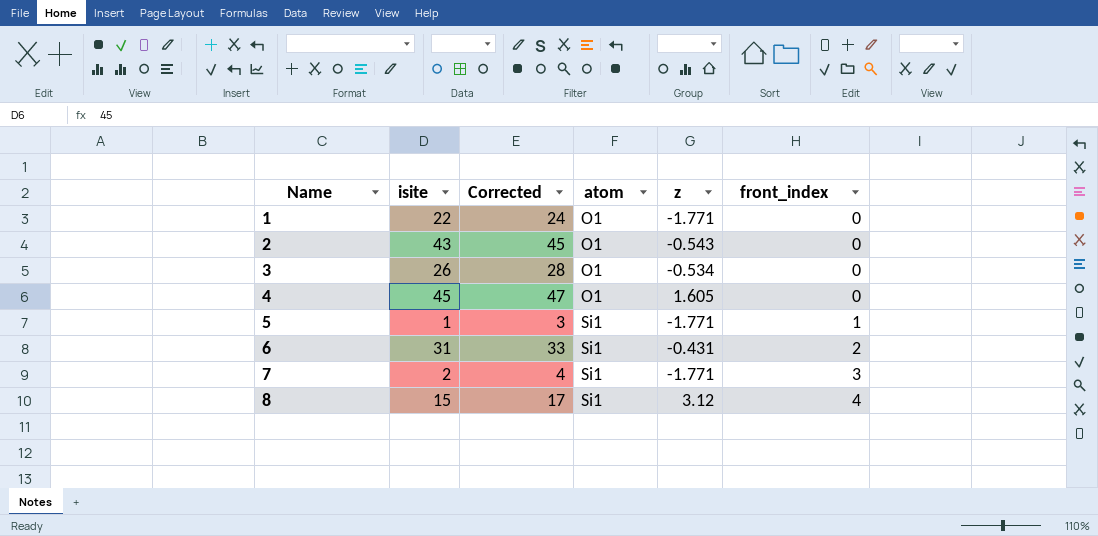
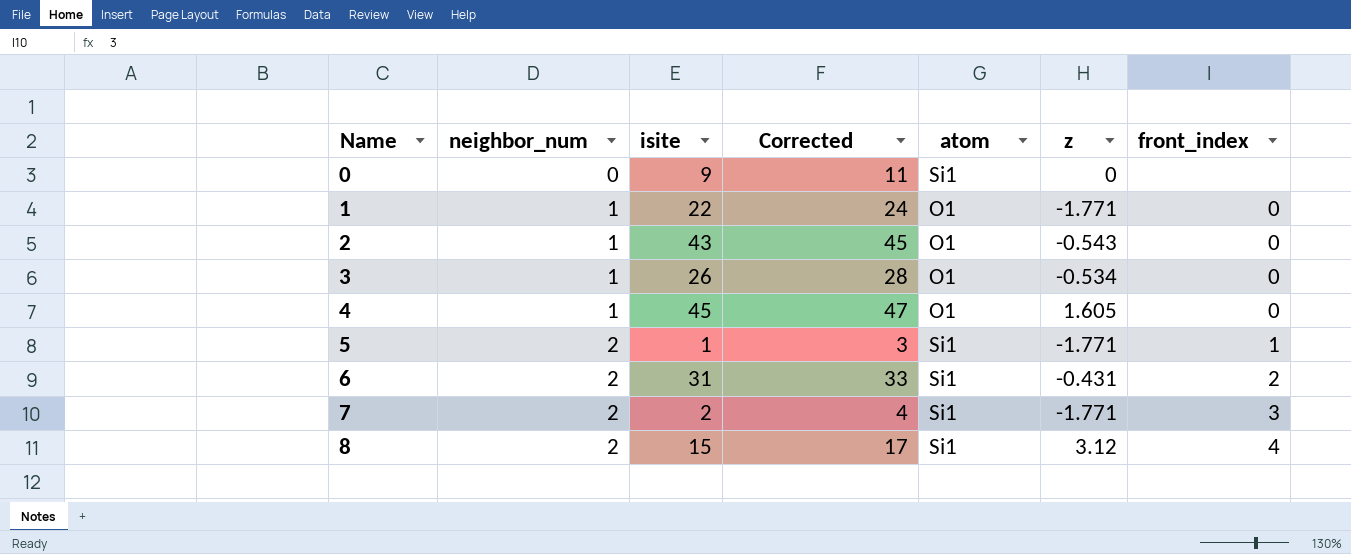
column neighbor_num | position: none -> 2
row 0: none -> 0 | 9 | 11 | Si1 | 0 | none

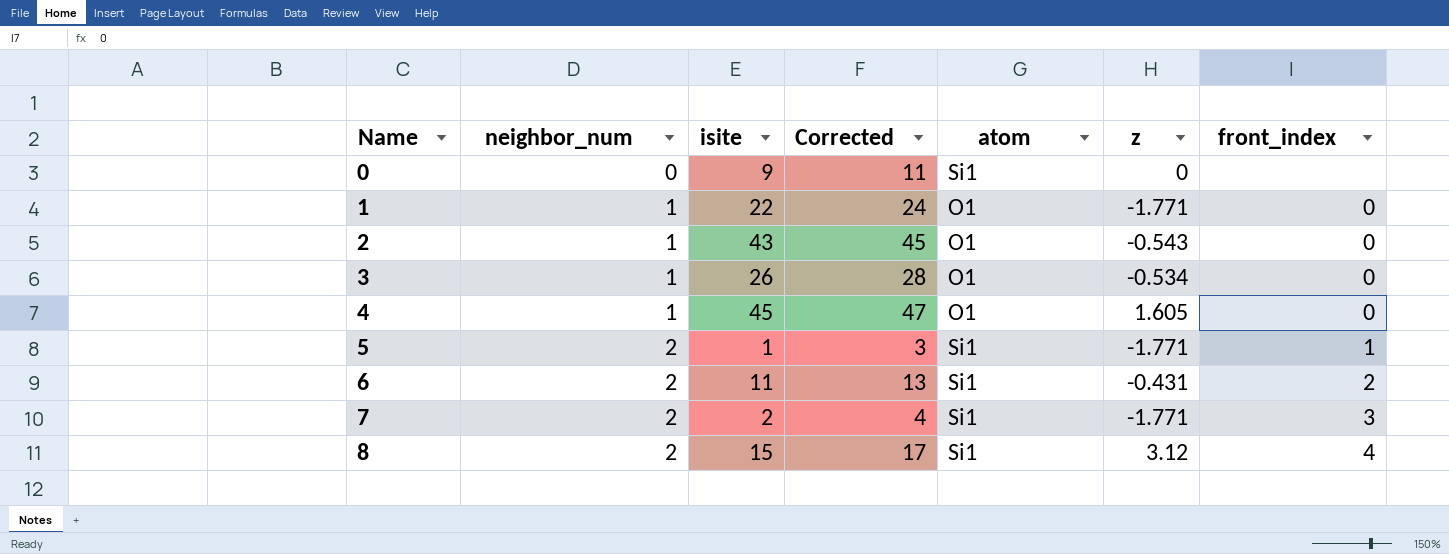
6 | isite: 31 -> 11
6 | Corrected: 33 -> 13

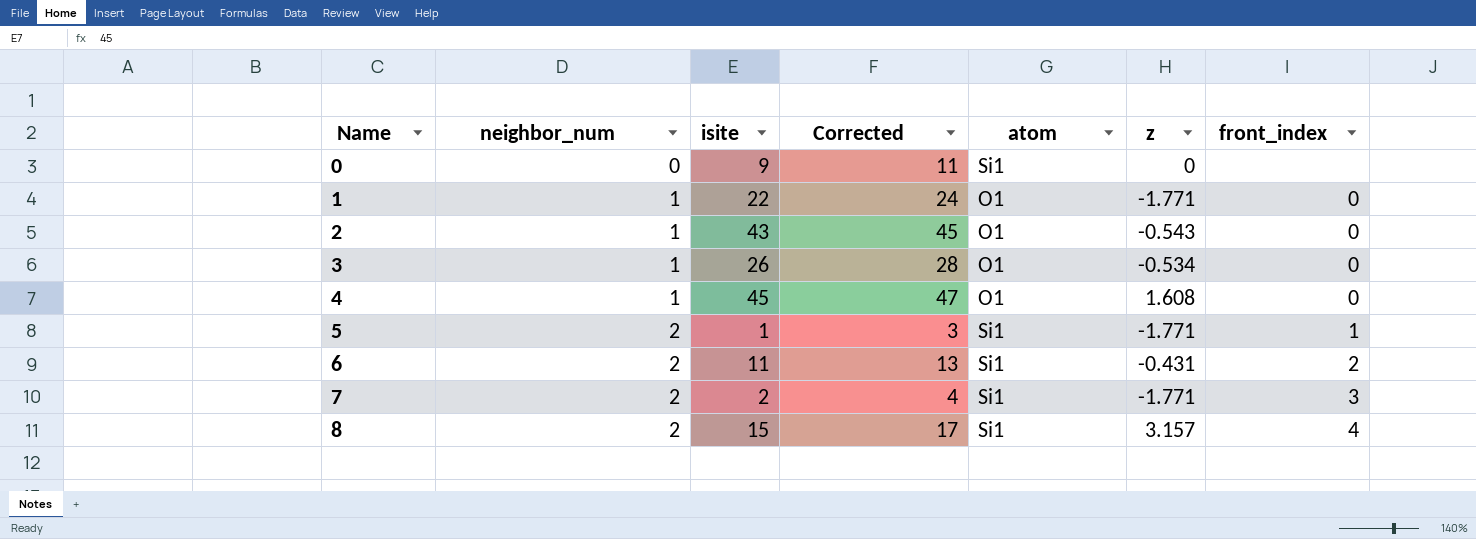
4 | z: 1.605 -> 1.608
8 | z: 3.12 -> 3.157

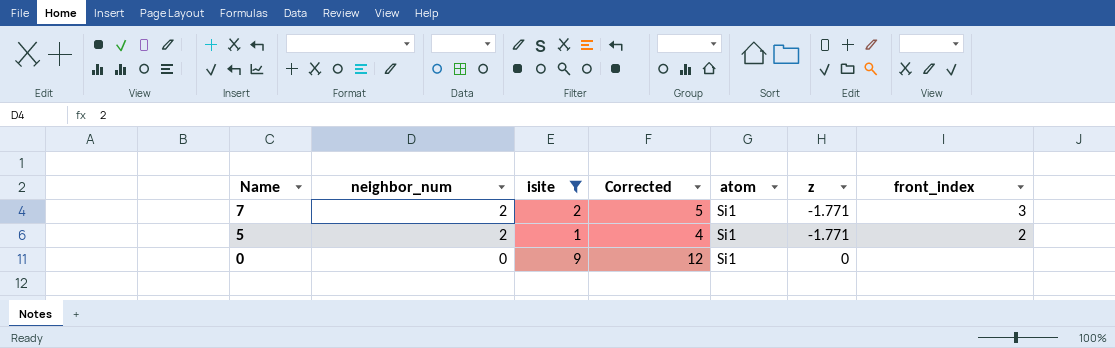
filter: none -> isite <= 9
row order: Name ascending -> Name descending
column Corrected | formula: [isite] + 2 -> [isite] + 3
5 | front_index: 1 -> 2

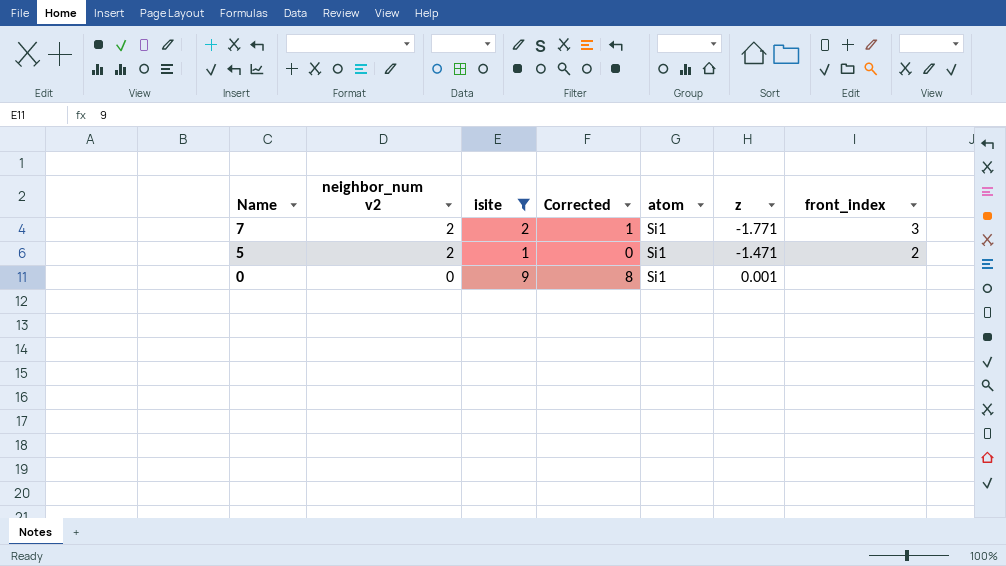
column name: neighbor_num -> neighbor_num v2
column Corrected | formula: [isite] + 3 -> [isite] - 1
5 | z: -1.771 -> -1.471
0 | z: 0 -> 0.001

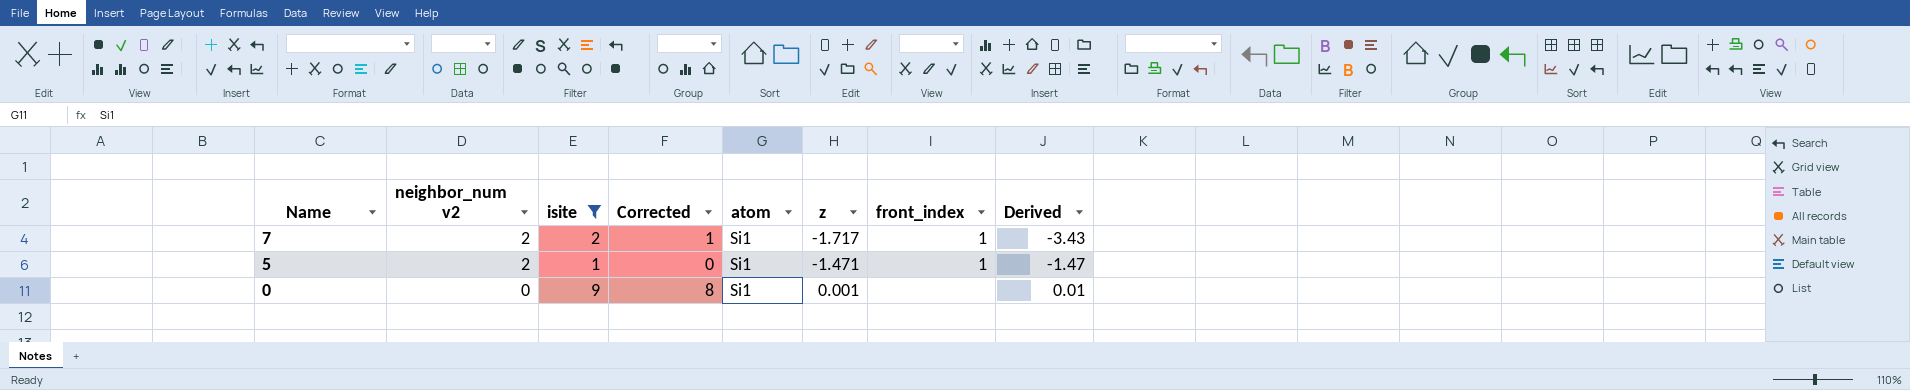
column Derived | formula: none -> [isite] * [z]
7 | z: -1.771 -> -1.717
7 | front_index: 3 -> 1
5 | front_index: 2 -> 1

